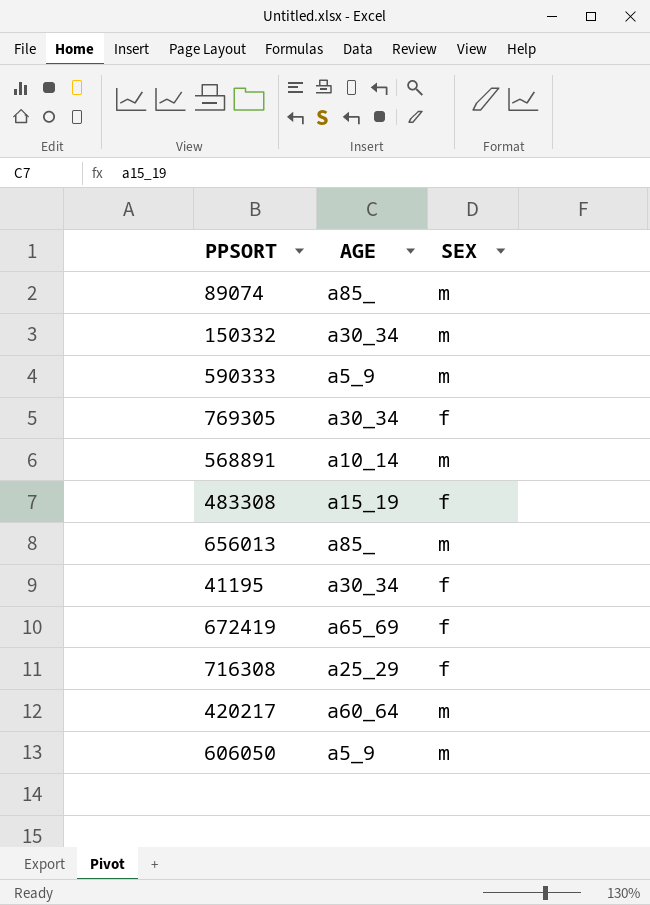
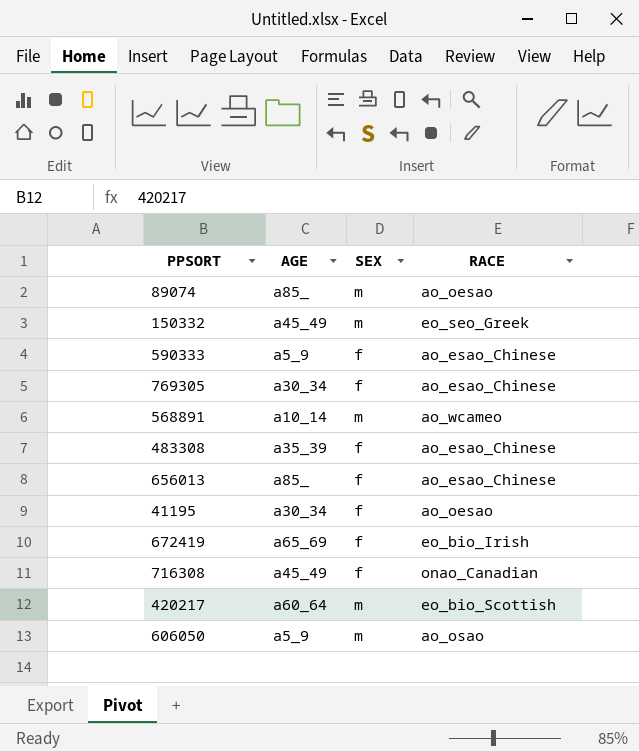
column RACE | position: none -> 4
150332 | AGE: a30_34 -> a45_49
590333 | SEX: m -> f
483308 | AGE: a15_19 -> a35_39
656013 | SEX: m -> f
716308 | AGE: a25_29 -> a45_49

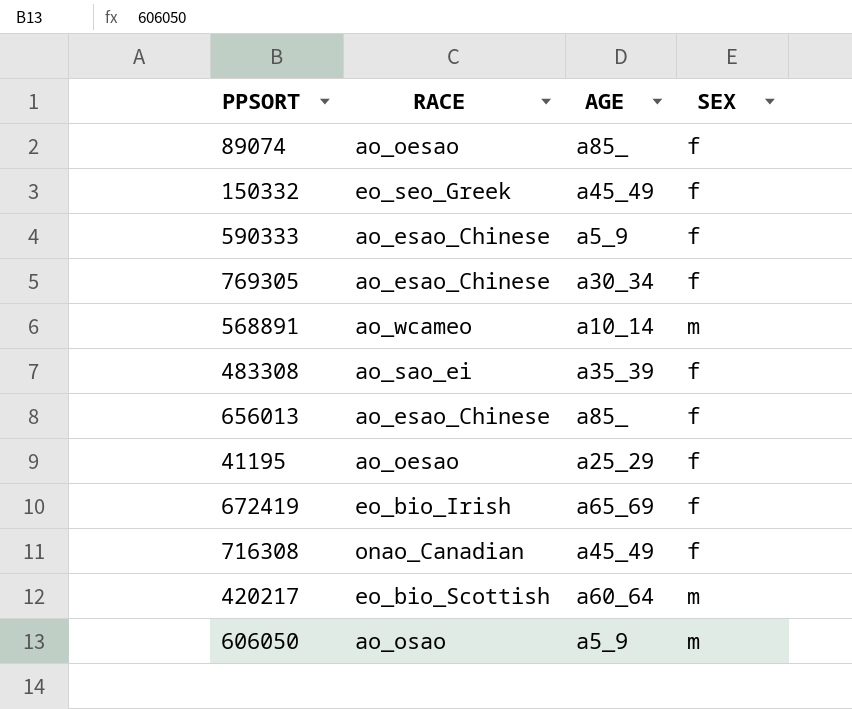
column RACE | position: 4 -> 2
89074 | SEX: m -> f
150332 | SEX: m -> f
483308 | RACE: ao_esao_Chinese -> ao_sao_ei
41195 | AGE: a30_34 -> a25_29

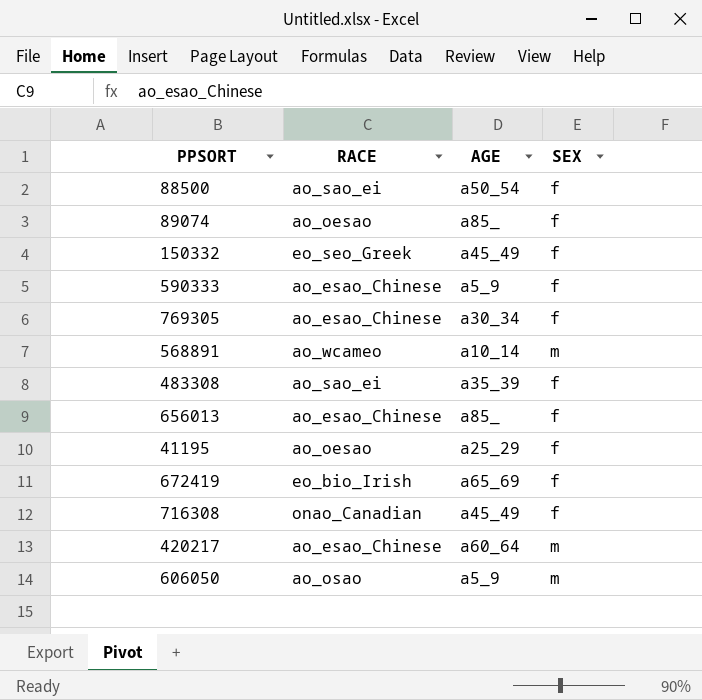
row 88500: none -> ao_sao_ei | a50_54 | f
420217 | RACE: eo_bio_Scottish -> ao_esao_Chinese

